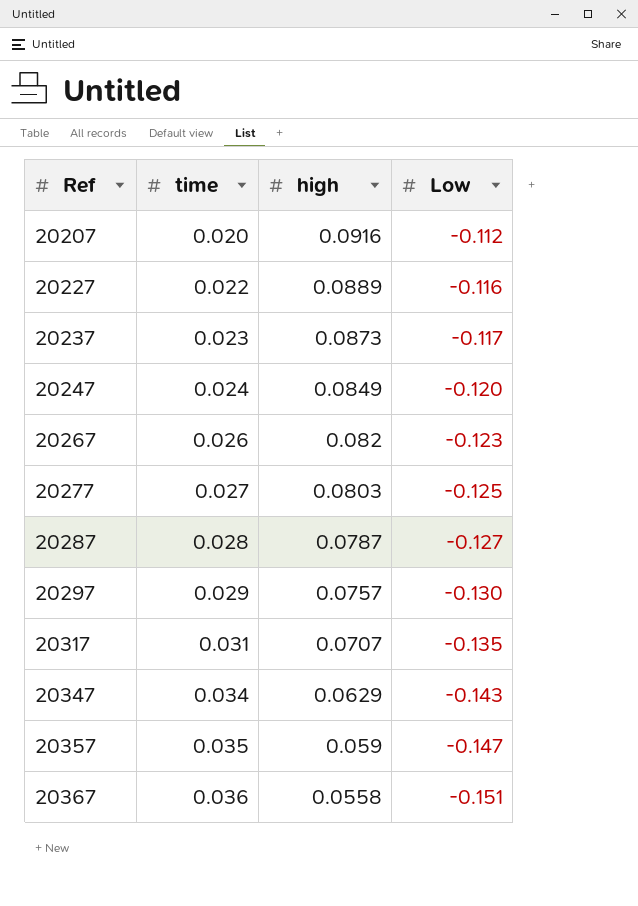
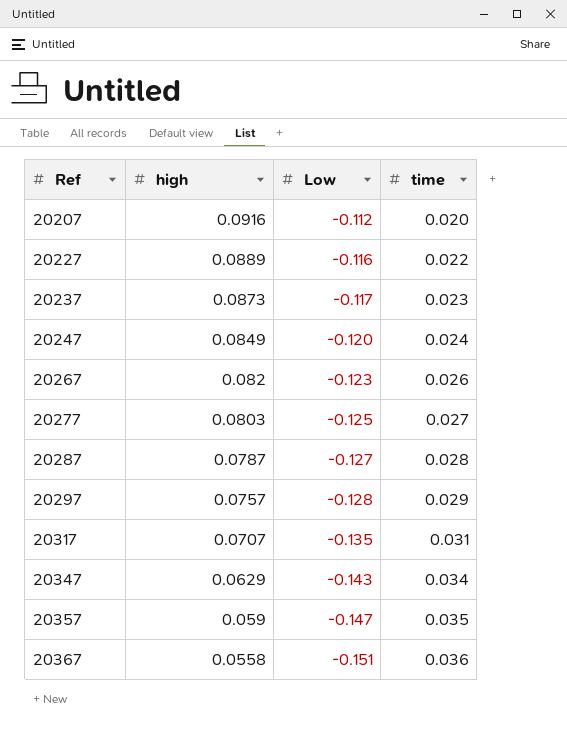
column time | position: 2 -> 4
20297 | Low: -0.130 -> -0.128

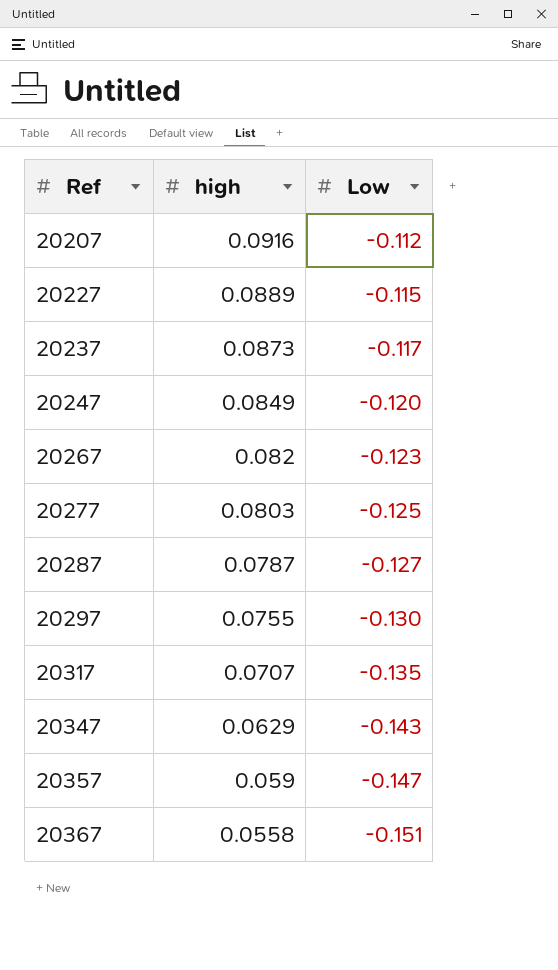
column time | position: 4 -> none
20227 | Low: -0.116 -> -0.115
20297 | high: 0.0757 -> 0.0755
20297 | Low: -0.128 -> -0.130

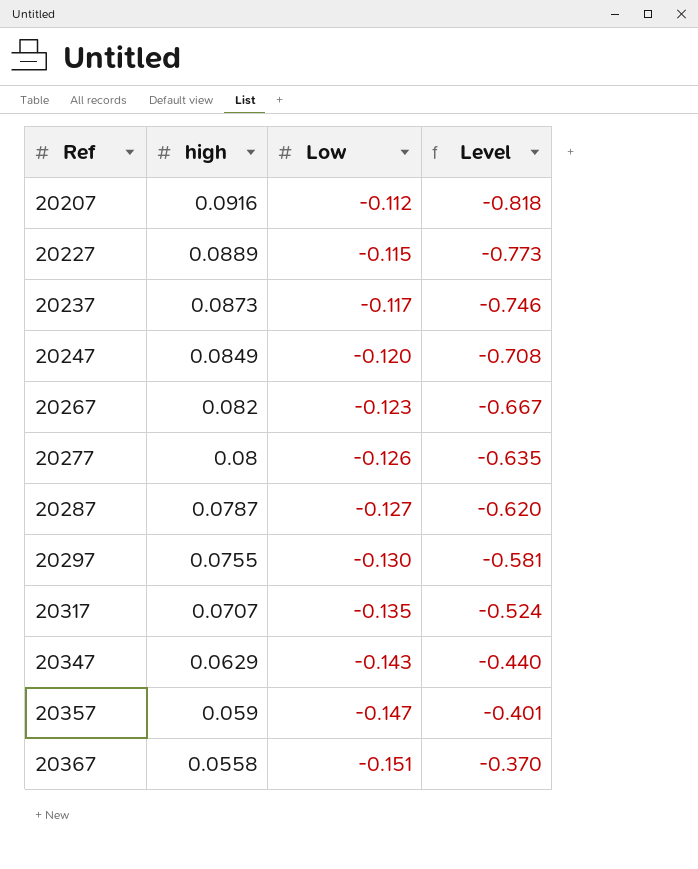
column Level | formula: none -> [high] / [Low]
20277 | high: 0.0803 -> 0.08
20277 | Low: -0.125 -> -0.126

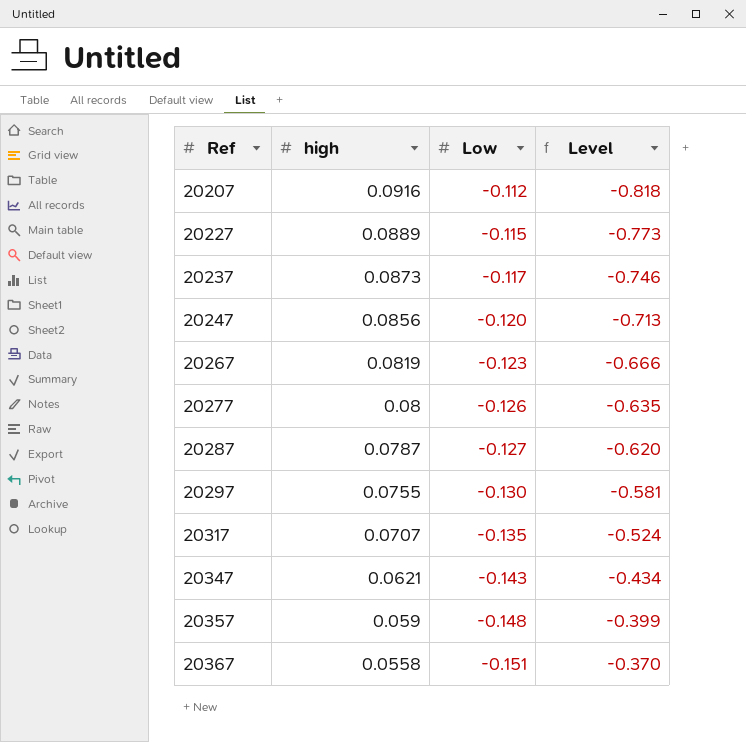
20247 | high: 0.0849 -> 0.0856
20247 | Level: -0.708 -> -0.713
20267 | high: 0.082 -> 0.0819
20267 | Level: -0.667 -> -0.666
20347 | high: 0.0629 -> 0.0621
20347 | Level: -0.440 -> -0.434
20357 | Low: -0.147 -> -0.148
20357 | Level: -0.401 -> -0.399

